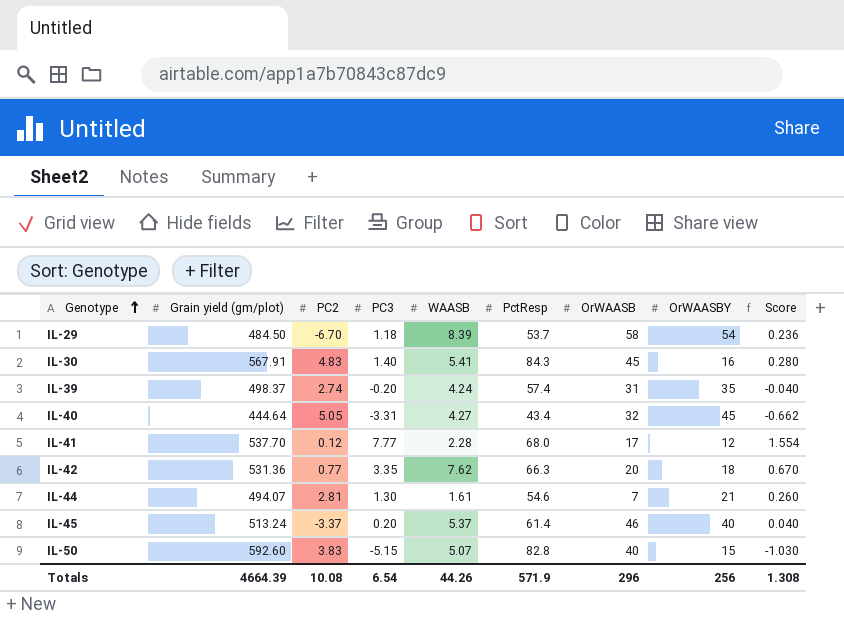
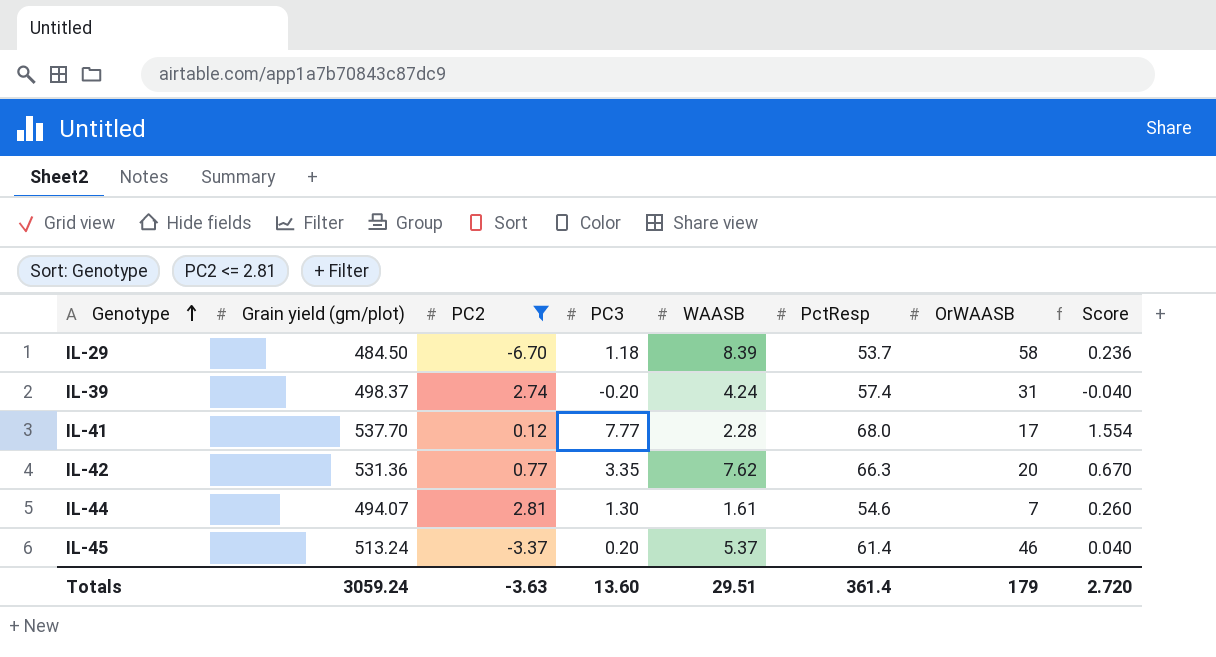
filter: none -> PC2 <= 2.81
column OrWAASBY | position: 8 -> none
Totals | Grain yield (gm/plot): 4664.39 -> 3059.24
Totals | PC2: 10.08 -> -3.63
Totals | PC3: 6.54 -> 13.60
Totals | WAASB: 44.26 -> 29.51
Totals | PctResp: 571.9 -> 361.4
Totals | OrWAASB: 296 -> 179
Totals | Score: 1.308 -> 2.720

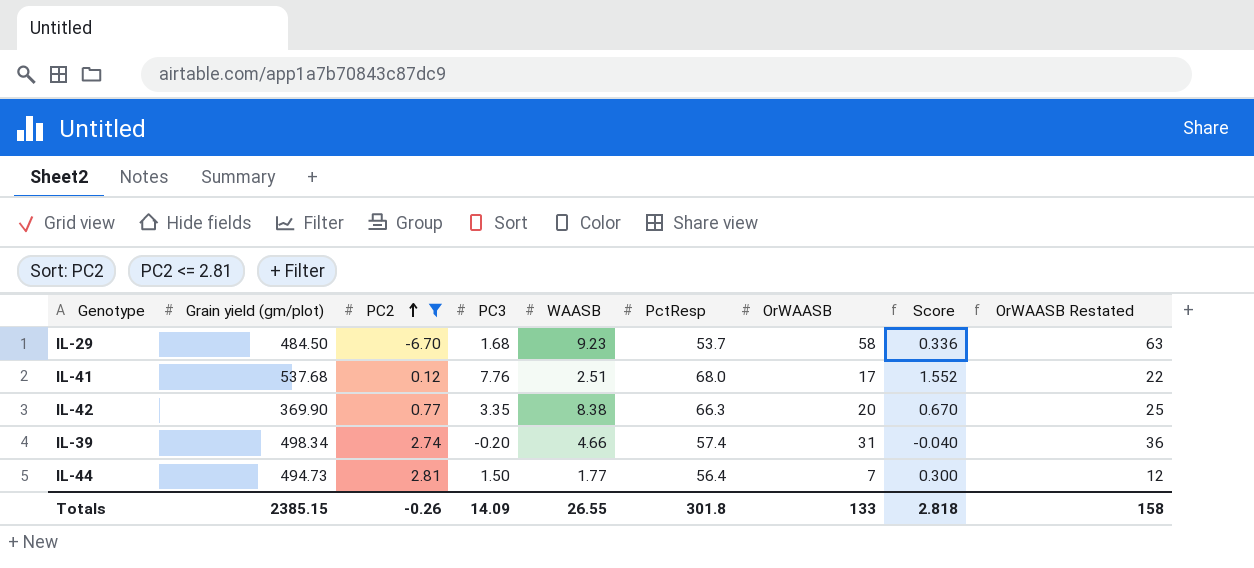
row order: Genotype ascending -> PC2 ascending
column OrWAASB Restated | formula: none -> [OrWAASB] + 5
row IL-45: 513.24 | -3.37 | 0.20 | 5.37 | 61.4 | 46 | 0.040 -> none
IL-29 | PC3: 1.18 -> 1.68
IL-29 | WAASB: 8.39 -> 9.23
IL-29 | Score: 0.236 -> 0.336
IL-41 | Grain yield (gm/plot): 537.70 -> 537.68
IL-41 | PC3: 7.77 -> 7.76
IL-41 | WAASB: 2.28 -> 2.51
IL-41 | Score: 1.554 -> 1.552
IL-42 | Grain yield (gm/plot): 531.36 -> 369.90
IL-42 | WAASB: 7.62 -> 8.38
IL-39 | Grain yield (gm/plot): 498.37 -> 498.34
IL-39 | WAASB: 4.24 -> 4.66
IL-44 | Grain yield (gm/plot): 494.07 -> 494.73
IL-44 | PC3: 1.30 -> 1.50
IL-44 | WAASB: 1.61 -> 1.77
IL-44 | PctResp: 54.6 -> 56.4
IL-44 | Score: 0.260 -> 0.300
Totals | Grain yield (gm/plot): 3059.24 -> 2385.15
Totals | PC2: -3.63 -> -0.26
Totals | PC3: 13.60 -> 14.09
Totals | WAASB: 29.51 -> 26.55
Totals | PctResp: 361.4 -> 301.8
Totals | OrWAASB: 179 -> 133
Totals | Score: 2.720 -> 2.818

